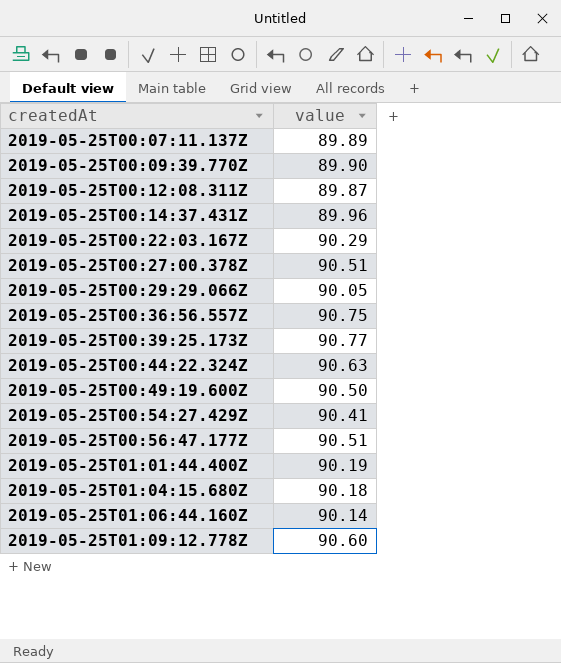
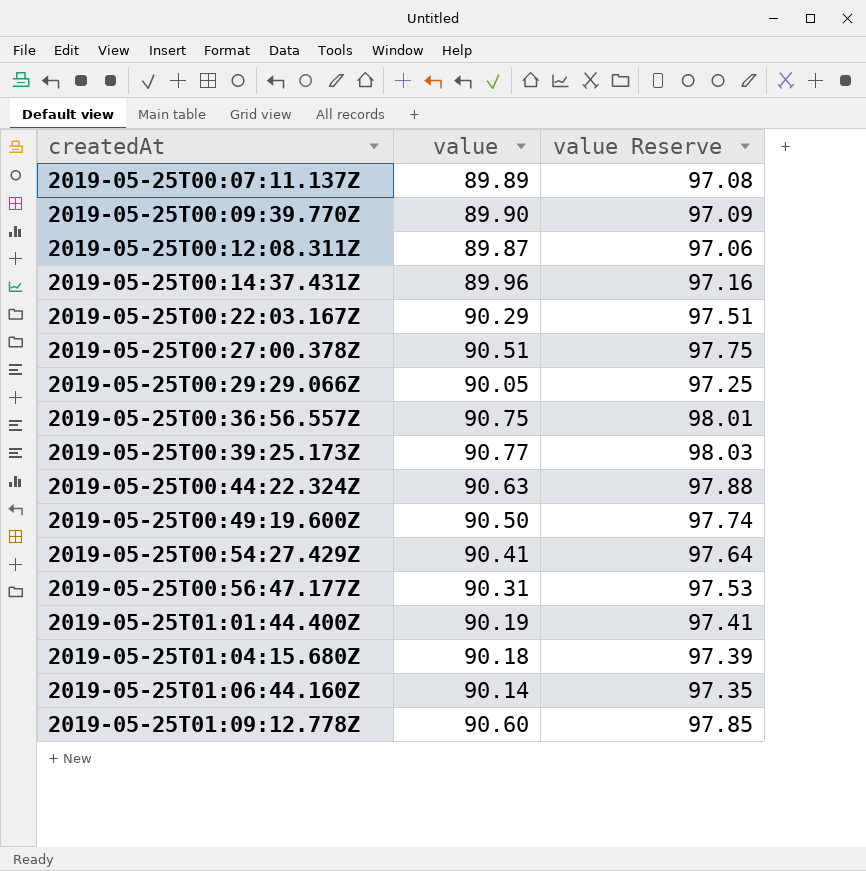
column value Reserve | formula: none -> [value] * 1.08
2019-05-25T00:56:47.177Z | value: 90.51 -> 90.31

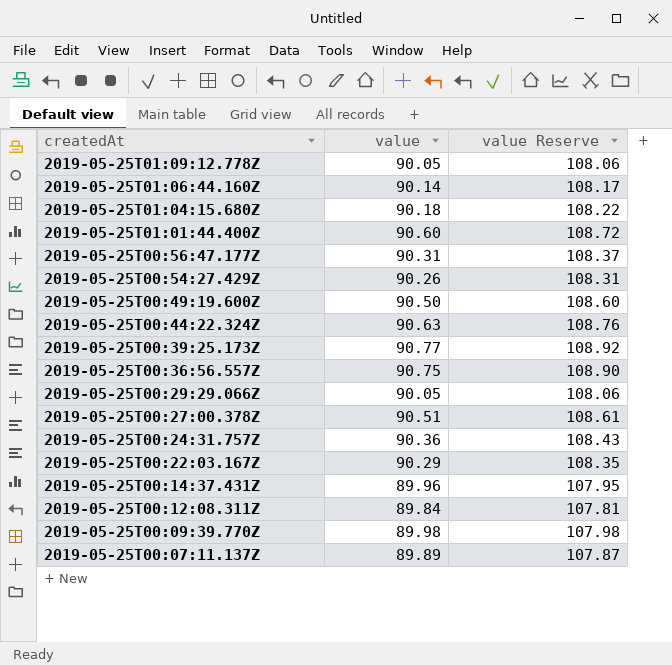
row order: createdAt ascending -> createdAt descending
column value Reserve | formula: [value] * 1.08 -> [value] * 1.2
2019-05-25T01:09:12.778Z | value: 90.60 -> 90.05
2019-05-25T01:01:44.400Z | value: 90.19 -> 90.60
2019-05-25T00:54:27.429Z | value: 90.41 -> 90.26
row 2019-05-25T00:24:31.757Z: none -> 90.36 | 108.43
2019-05-25T00:12:08.311Z | value: 89.87 -> 89.84
2019-05-25T00:09:39.770Z | value: 89.90 -> 89.98

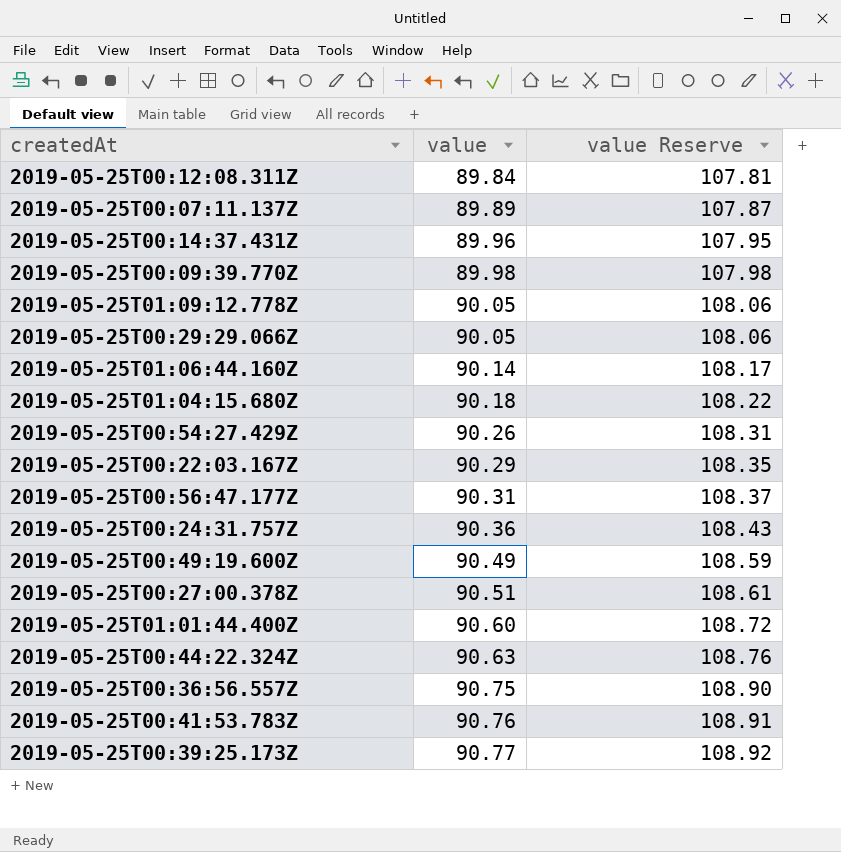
row order: createdAt descending -> value ascending
2019-05-25T00:49:19.600Z | value: 90.50 -> 90.49
2019-05-25T00:49:19.600Z | value Reserve: 108.60 -> 108.59
row 2019-05-25T00:41:53.783Z: none -> 90.76 | 108.91

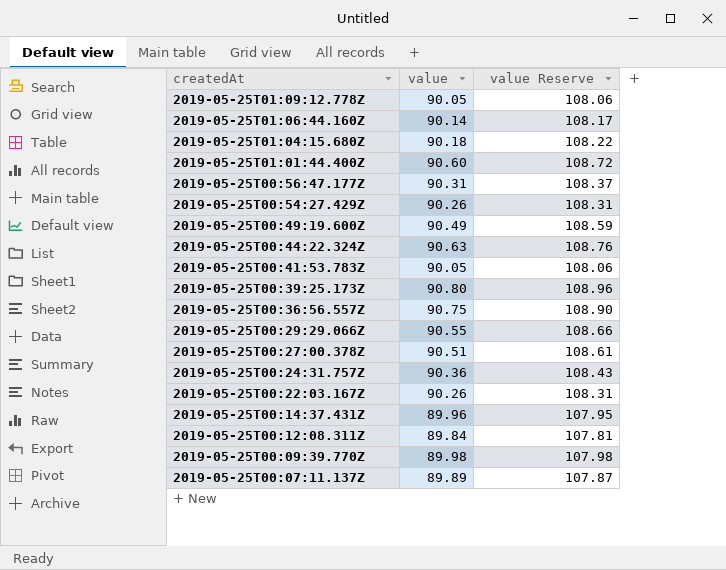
row order: value ascending -> createdAt descending
2019-05-25T00:41:53.783Z | value: 90.76 -> 90.05
2019-05-25T00:41:53.783Z | value Reserve: 108.91 -> 108.06
2019-05-25T00:39:25.173Z | value: 90.77 -> 90.80
2019-05-25T00:39:25.173Z | value Reserve: 108.92 -> 108.96
2019-05-25T00:29:29.066Z | value: 90.05 -> 90.55
2019-05-25T00:29:29.066Z | value Reserve: 108.06 -> 108.66
2019-05-25T00:22:03.167Z | value: 90.29 -> 90.26
2019-05-25T00:22:03.167Z | value Reserve: 108.35 -> 108.31

